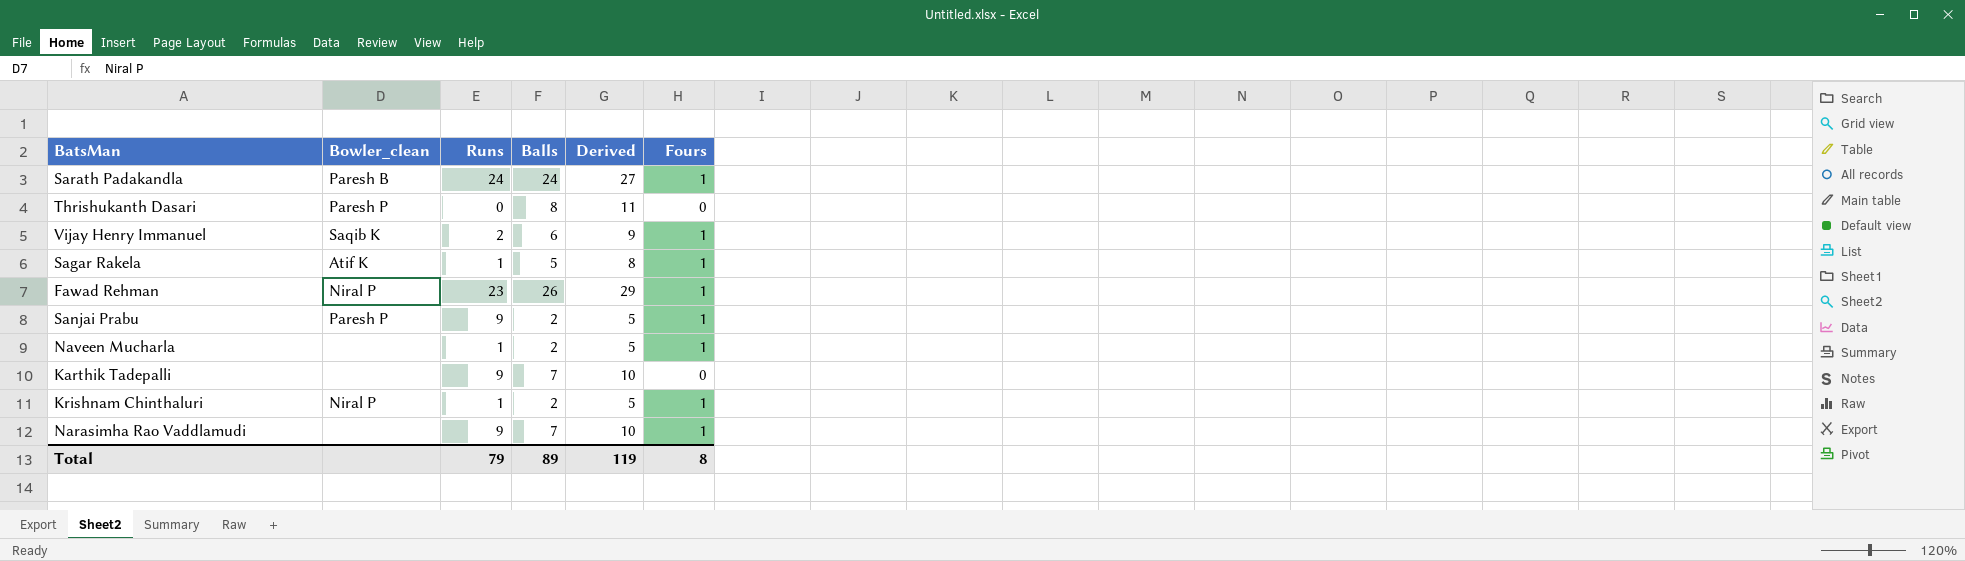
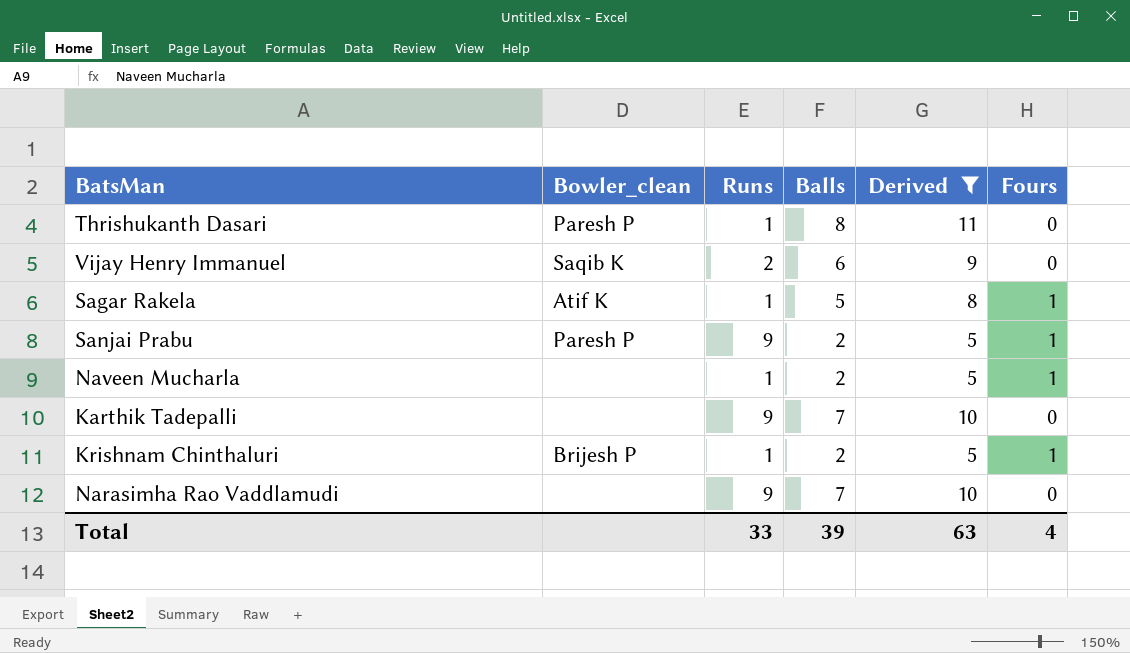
filter: none -> Derived <= 11
Thrishukanth Dasari | Runs: 0 -> 1
Vijay Henry Immanuel | Fours: 1 -> 0
Krishnam Chinthaluri | Bowler_clean: Niral P -> Brijesh P
Narasimha Rao Vaddlamudi | Fours: 1 -> 0
Total | Runs: 79 -> 33
Total | Balls: 89 -> 39
Total | Derived: 119 -> 63
Total | Fours: 8 -> 4

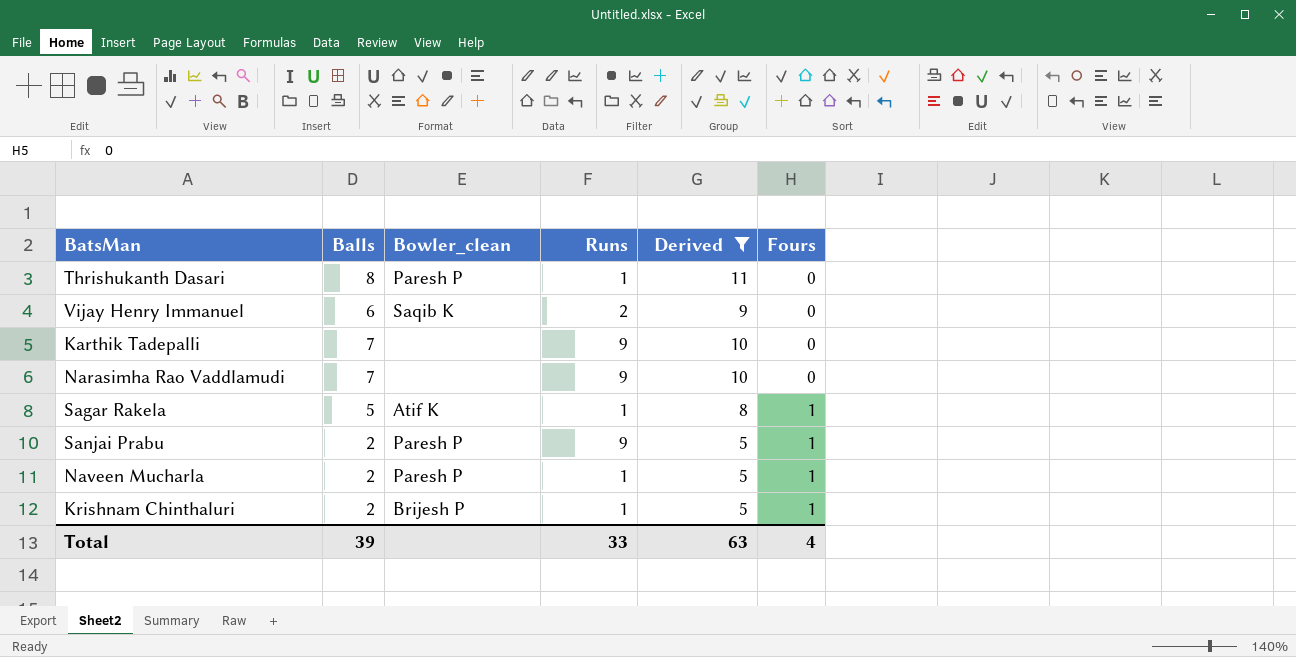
row order: none -> Fours ascending
column Balls | position: 4 -> 2
Naveen Mucharla | Bowler_clean: none -> Paresh P

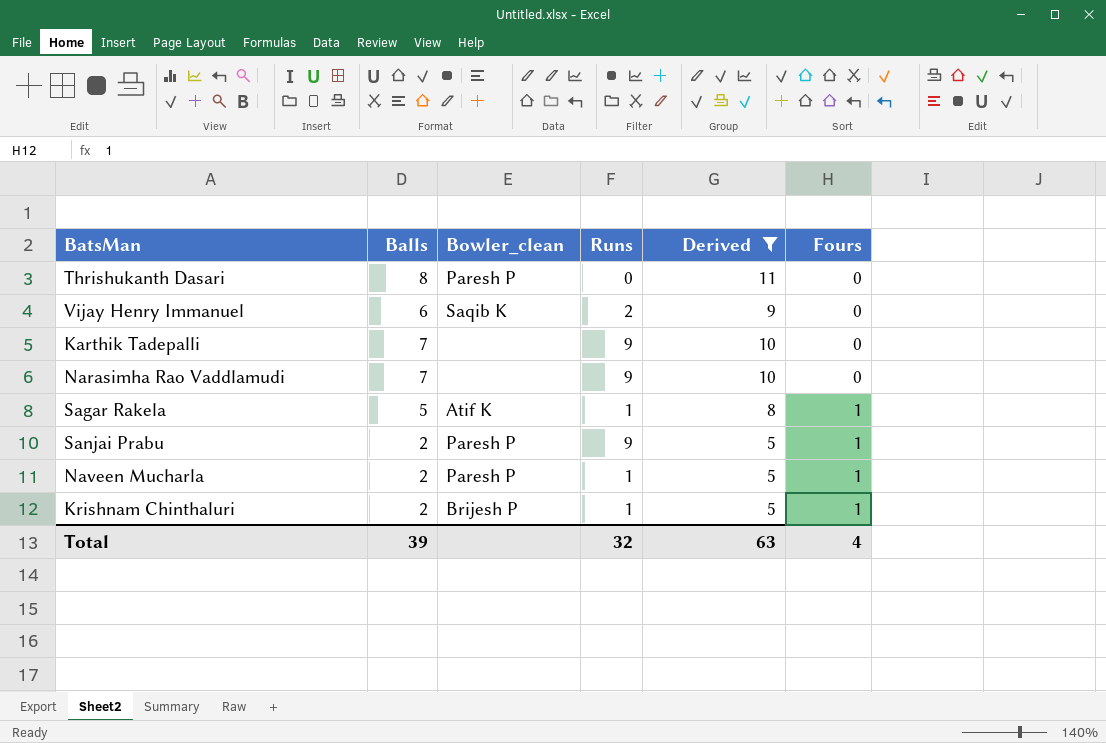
Thrishukanth Dasari | Runs: 1 -> 0
Total | Runs: 33 -> 32

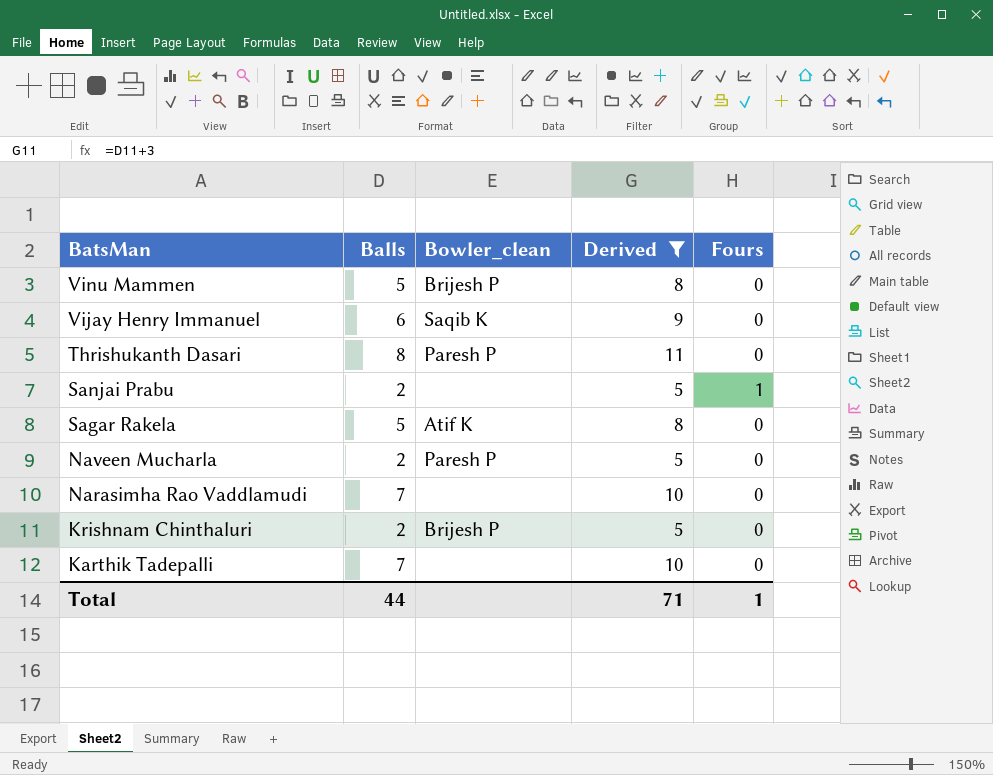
row order: Fours ascending -> BatsMan descending
column Runs | position: 4 -> none
row Vinu Mammen: none -> 5 | Brijesh P | 8 | 0
Sanjai Prabu | Bowler_clean: Paresh P -> none
Sagar Rakela | Fours: 1 -> 0
Naveen Mucharla | Fours: 1 -> 0
Krishnam Chinthaluri | Fours: 1 -> 0
Total | Balls: 39 -> 44
Total | Derived: 63 -> 71
Total | Fours: 4 -> 1

